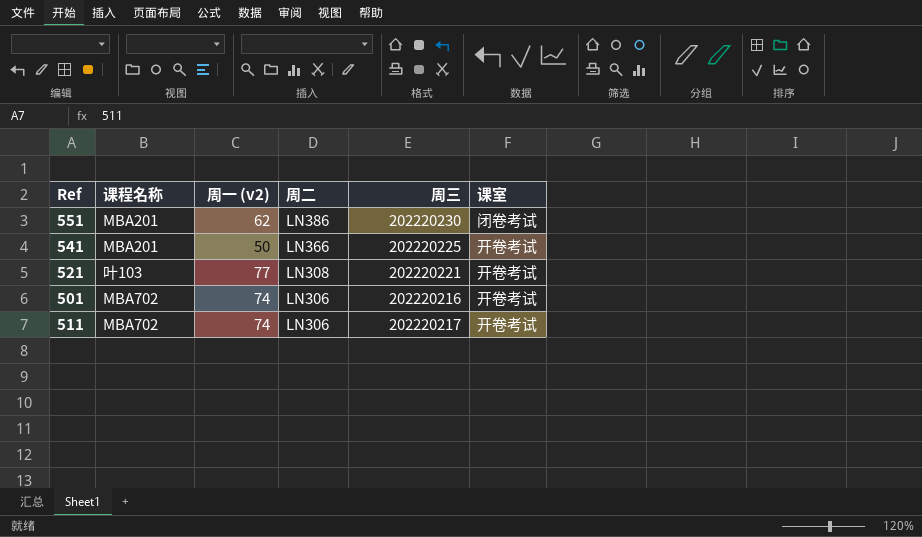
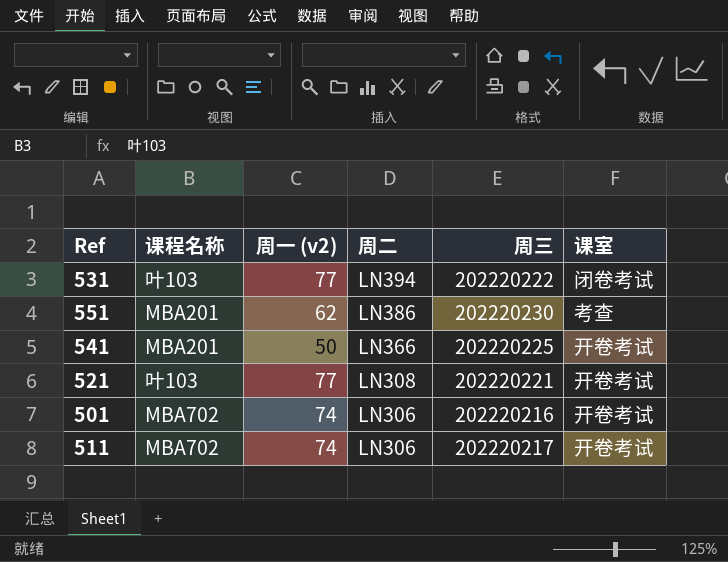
row 531: none -> 叶103 | 77 | LN394 | 202220222 | 闭卷考试
551 | 课室: 闭卷考试 -> 考查

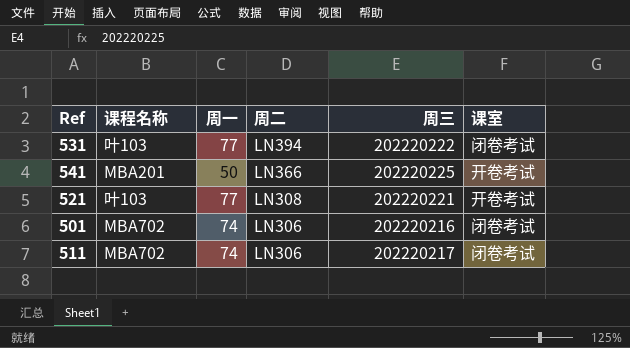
column name: 周一 (v2) -> 周一
row 551: MBA201 | 62 | LN386 | 202220230 | 考查 -> none
501 | 课室: 开卷考试 -> 闭卷考试
511 | 课室: 开卷考试 -> 闭卷考试

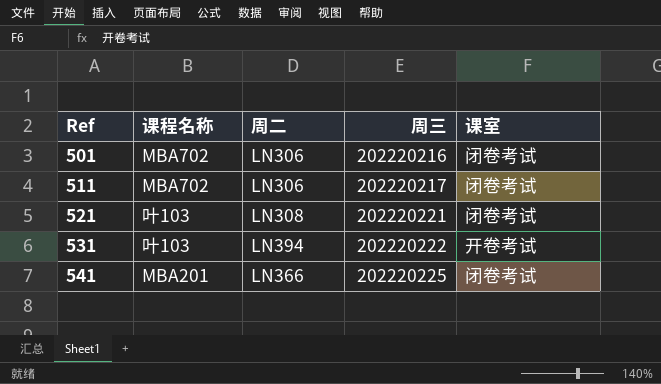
row order: 周二 descending -> Ref ascending
column 周一 | position: 3 -> none
521 | 课室: 开卷考试 -> 闭卷考试
531 | 课室: 闭卷考试 -> 开卷考试
541 | 课室: 开卷考试 -> 闭卷考试

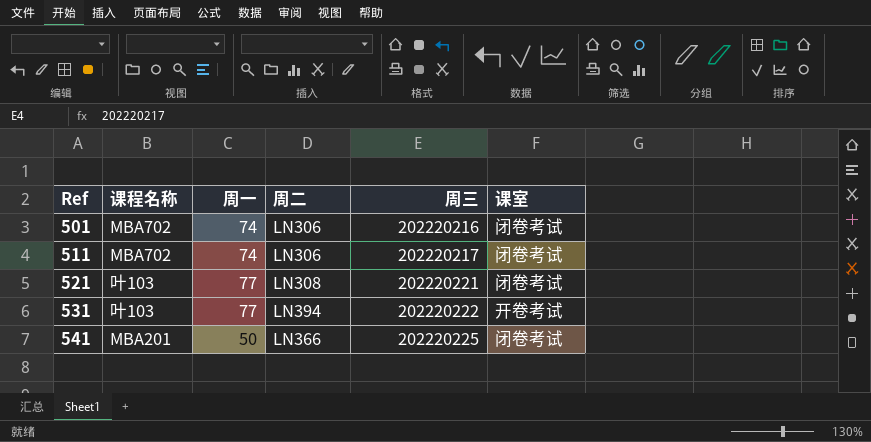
column 周一 | position: none -> 3

